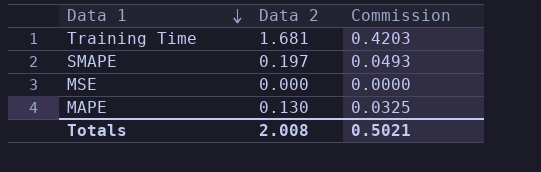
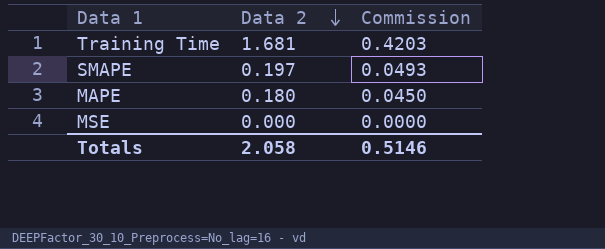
row order: Data 1 descending -> Data 2 descending
MAPE | Data 2: 0.130 -> 0.180
MAPE | Commission: 0.0325 -> 0.0450
Totals | Data 2: 2.008 -> 2.058
Totals | Commission: 0.5021 -> 0.5146

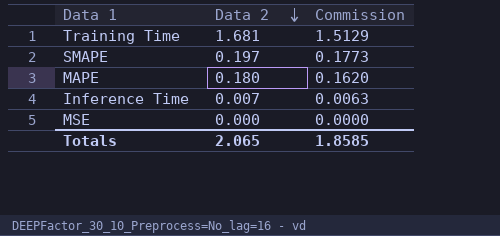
column Commission | formula: [Data 2] * 0.25 -> [Data 2] * 0.9
row Inference Time: none -> 0.007 | 0.0063
Totals | Data 2: 2.058 -> 2.065
Totals | Commission: 0.5146 -> 1.8585

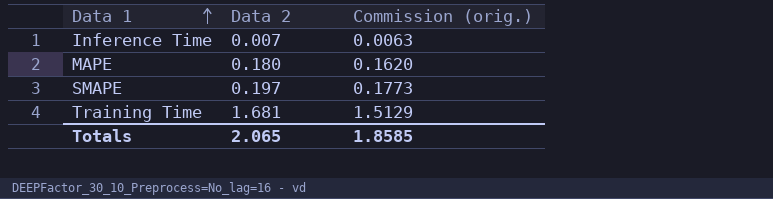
row order: Data 2 descending -> Data 1 ascending
column name: Commission -> Commission (orig.)
row MSE: 0.000 | 0.0000 -> none

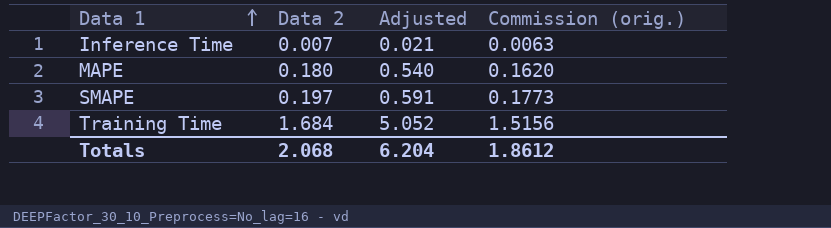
column Adjusted | formula: none -> [Data 2] * 3
Training Time | Data 2: 1.681 -> 1.684
Training Time | Commission (orig.): 1.5129 -> 1.5156
Totals | Data 2: 2.065 -> 2.068
Totals | Commission (orig.): 1.8585 -> 1.8612

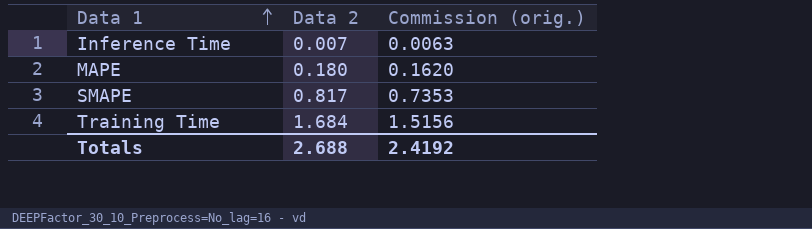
column Adjusted | formula: [Data 2] * 3 -> none
SMAPE | Data 2: 0.197 -> 0.817
SMAPE | Commission (orig.): 0.1773 -> 0.7353
Totals | Data 2: 2.068 -> 2.688
Totals | Commission (orig.): 1.8612 -> 2.4192

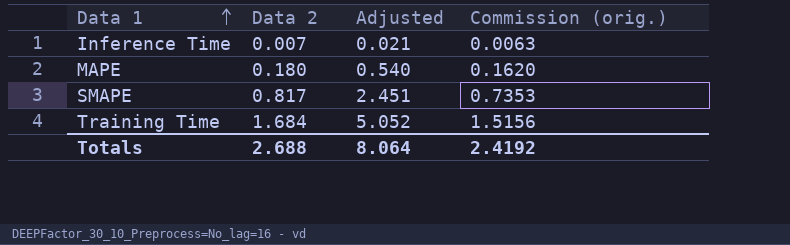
column Adjusted | formula: none -> [Data 2] * 3

